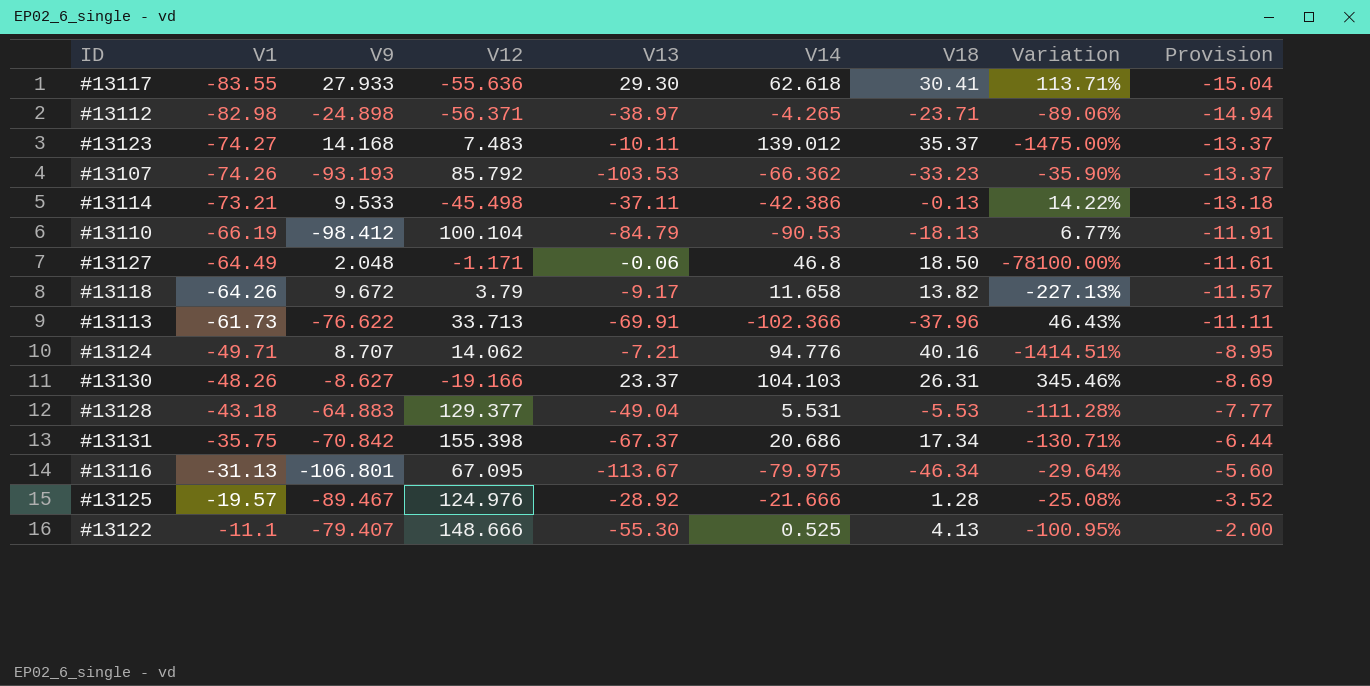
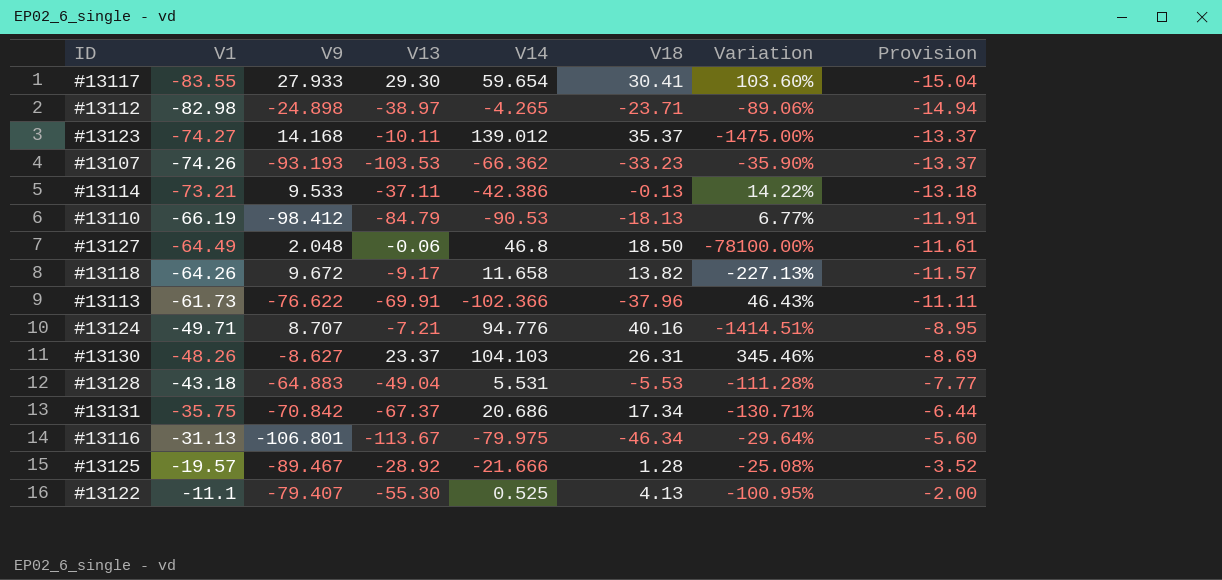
column V12 | position: 4 -> none
#13117 | V14: 62.618 -> 59.654
#13117 | Variation: 113.71% -> 103.60%

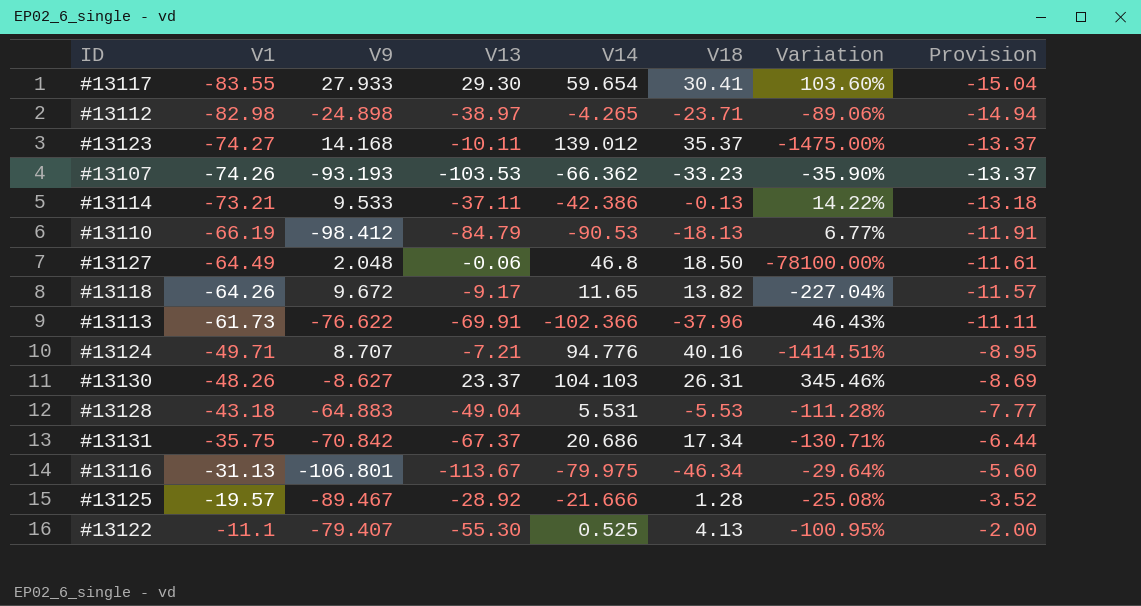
#13118 | V14: 11.658 -> 11.65
#13118 | Variation: -227.13% -> -227.04%

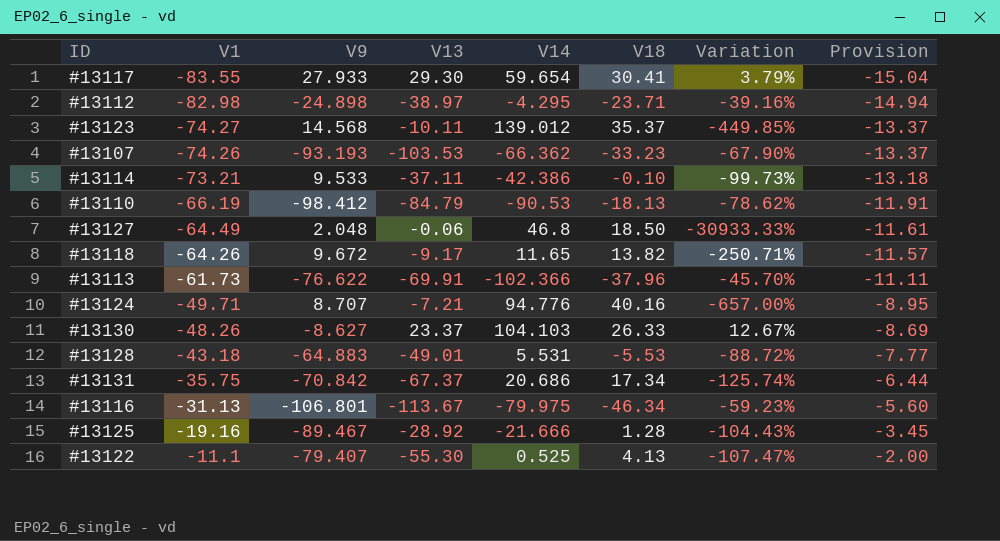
column Variation | formula: ([V14] - [V13]) / [V13] -> ([V18] - [V13]) / [V13]
#13112 | V14: -4.265 -> -4.295
#13123 | V9: 14.168 -> 14.568
#13114 | V18: -0.13 -> -0.10
#13130 | V18: 26.31 -> 26.33
#13128 | V13: -49.04 -> -49.01
#13125 | V1: -19.57 -> -19.16
#13125 | Provision: -3.52 -> -3.45

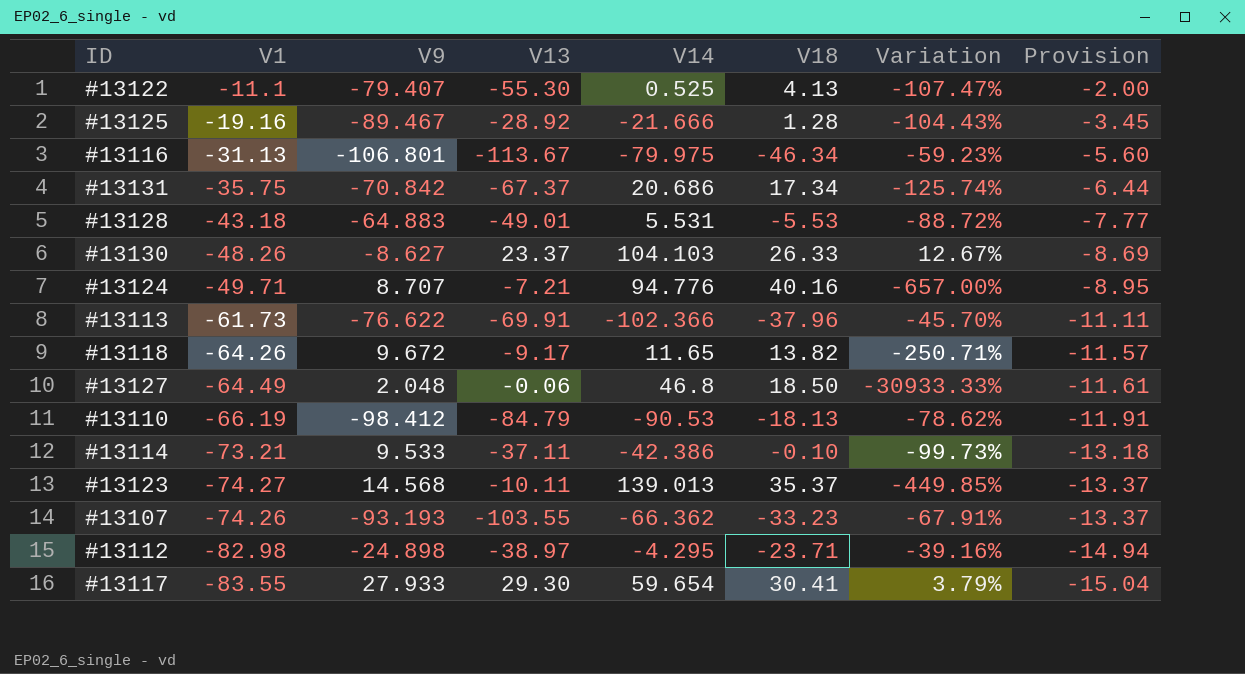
row order: V1 ascending -> Provision descending
#13123 | V14: 139.012 -> 139.013
#13107 | V13: -103.53 -> -103.55
#13107 | Variation: -67.90% -> -67.91%

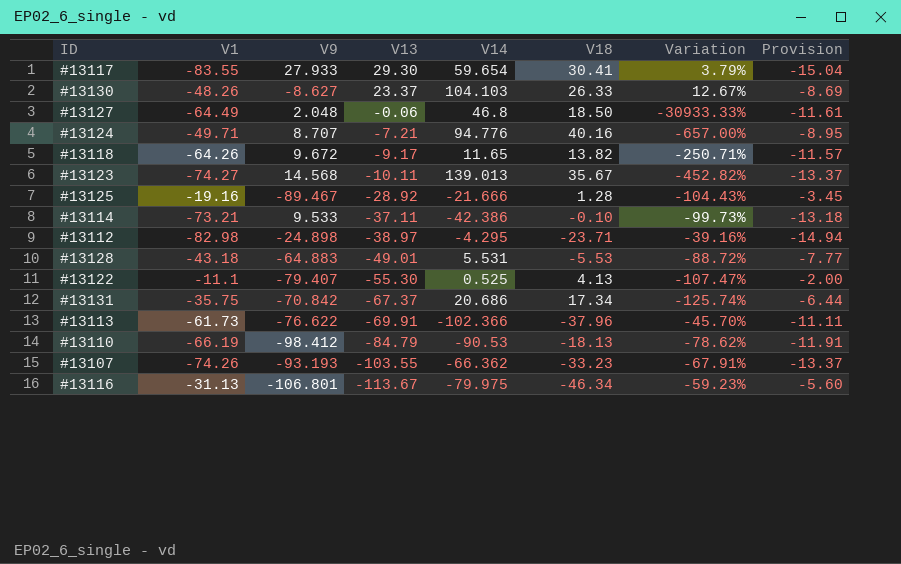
row order: Provision descending -> V13 descending
#13123 | V18: 35.37 -> 35.67
#13123 | Variation: -449.85% -> -452.82%

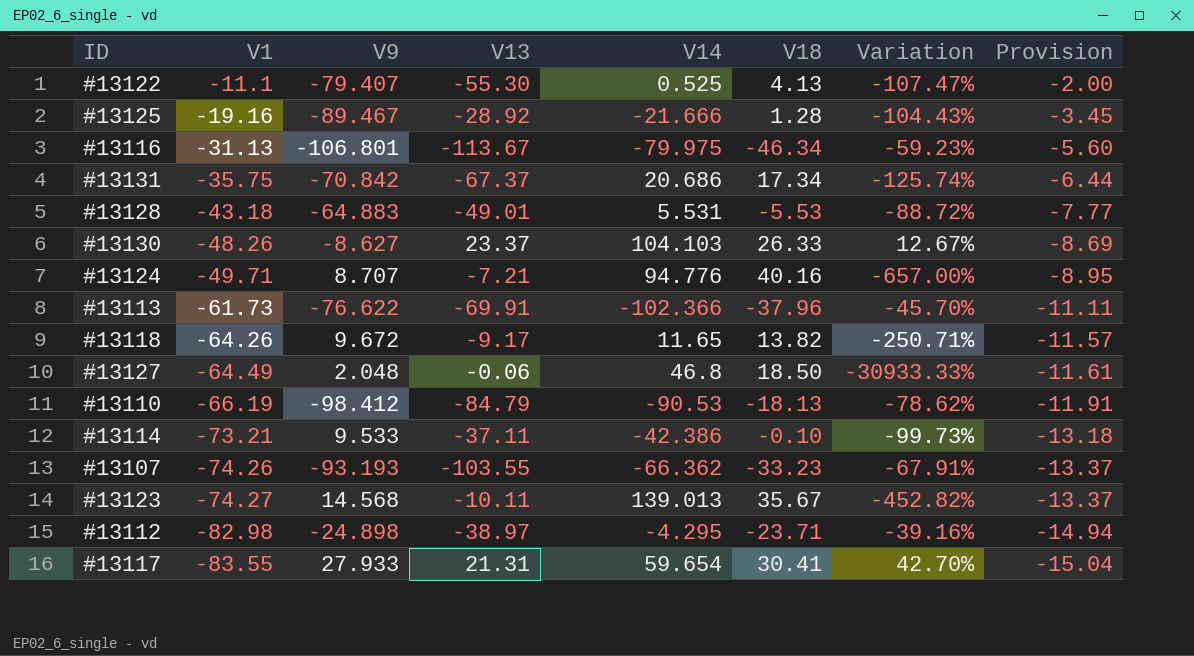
row order: V13 descending -> V1 descending
#13117 | V13: 29.30 -> 21.31
#13117 | Variation: 3.79% -> 42.70%

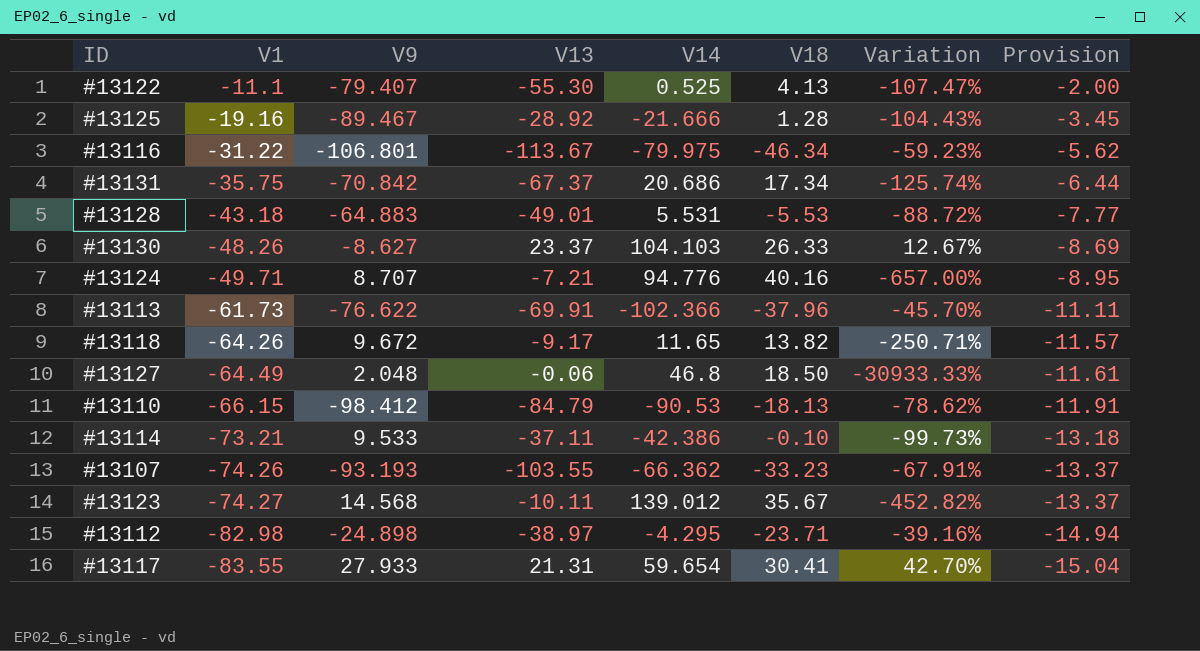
#13116 | V1: -31.13 -> -31.22
#13116 | Provision: -5.60 -> -5.62
#13110 | V1: -66.19 -> -66.15
#13123 | V14: 139.013 -> 139.012

